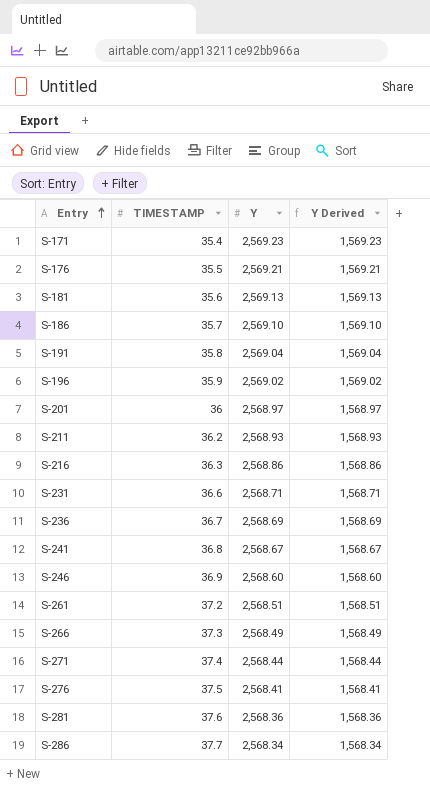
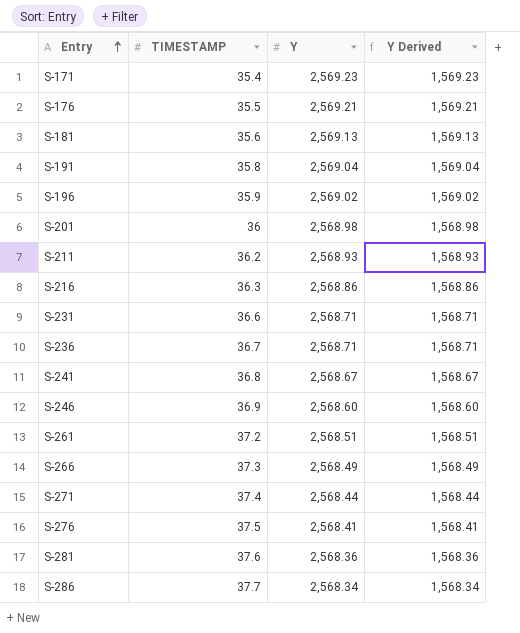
row S-186: 35.7 | 2,569.10 | 1,569.10 -> none
S-201 | Y: 2,568.97 -> 2,568.98
S-201 | Y Derived: 1,568.97 -> 1,568.98
S-236 | Y: 2,568.69 -> 2,568.71
S-236 | Y Derived: 1,568.69 -> 1,568.71

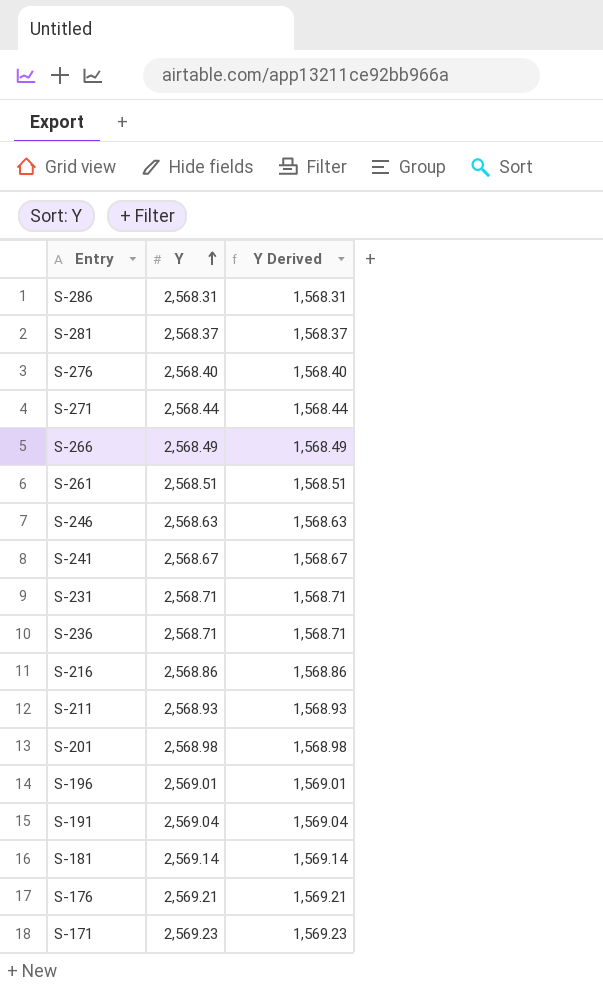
row order: Entry ascending -> Y ascending
column TIMESTAMP | position: 2 -> none
S-286 | Y: 2,568.34 -> 2,568.31
S-286 | Y Derived: 1,568.34 -> 1,568.31
S-281 | Y: 2,568.36 -> 2,568.37
S-281 | Y Derived: 1,568.36 -> 1,568.37
S-276 | Y: 2,568.41 -> 2,568.40
S-276 | Y Derived: 1,568.41 -> 1,568.40
S-246 | Y: 2,568.60 -> 2,568.63
S-246 | Y Derived: 1,568.60 -> 1,568.63
S-196 | Y: 2,569.02 -> 2,569.01
S-196 | Y Derived: 1,569.02 -> 1,569.01
S-181 | Y: 2,569.13 -> 2,569.14
S-181 | Y Derived: 1,569.13 -> 1,569.14

